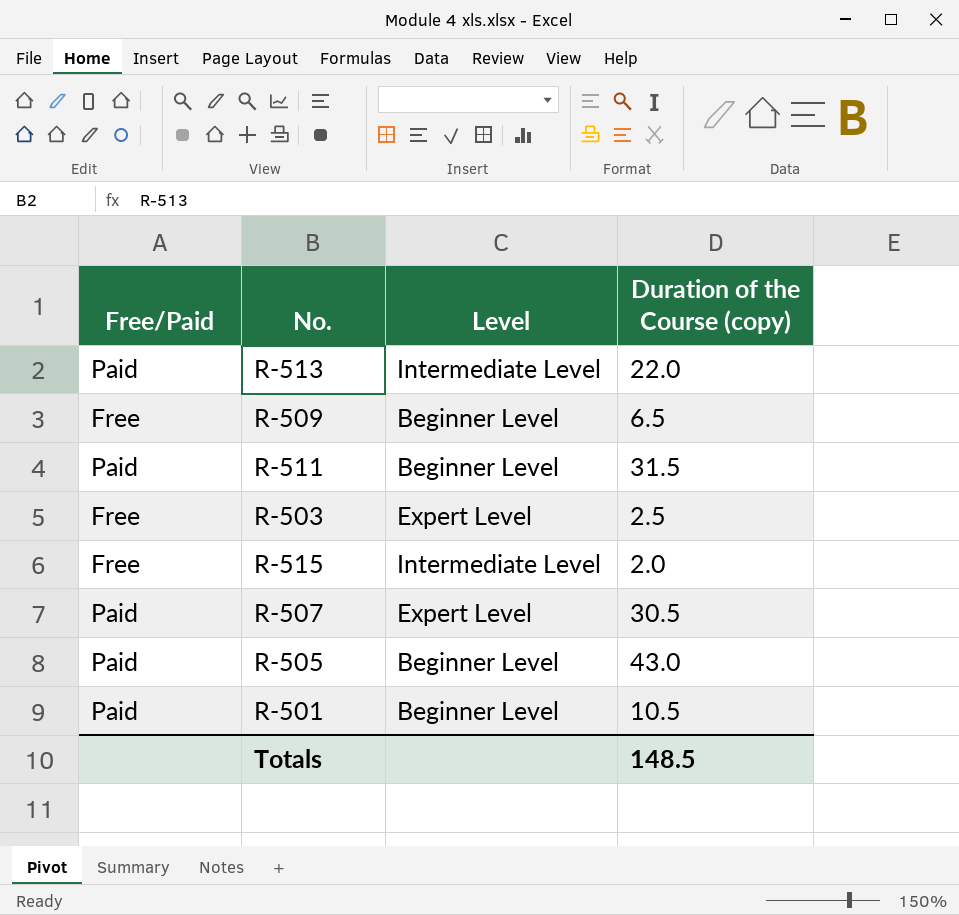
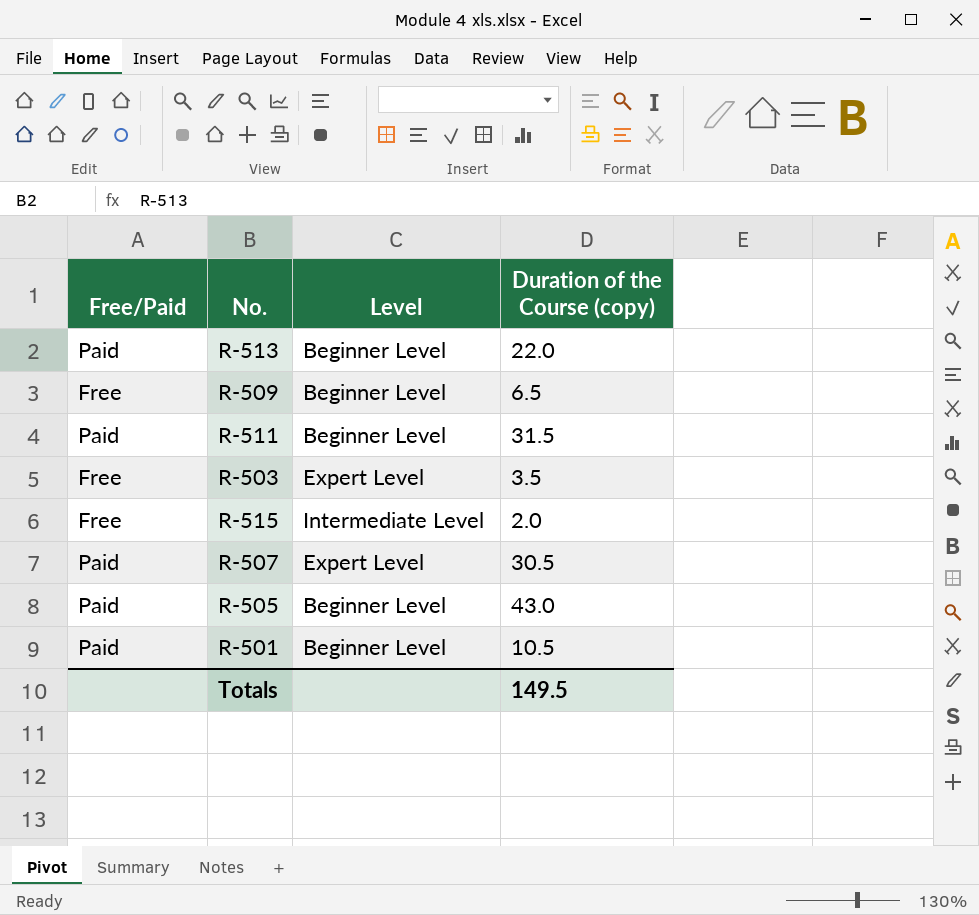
R-513 | Level: Intermediate Level -> Beginner Level
R-503 | Duration of the Course (copy): 2.5 -> 3.5
Totals | Duration of the Course (copy): 148.5 -> 149.5

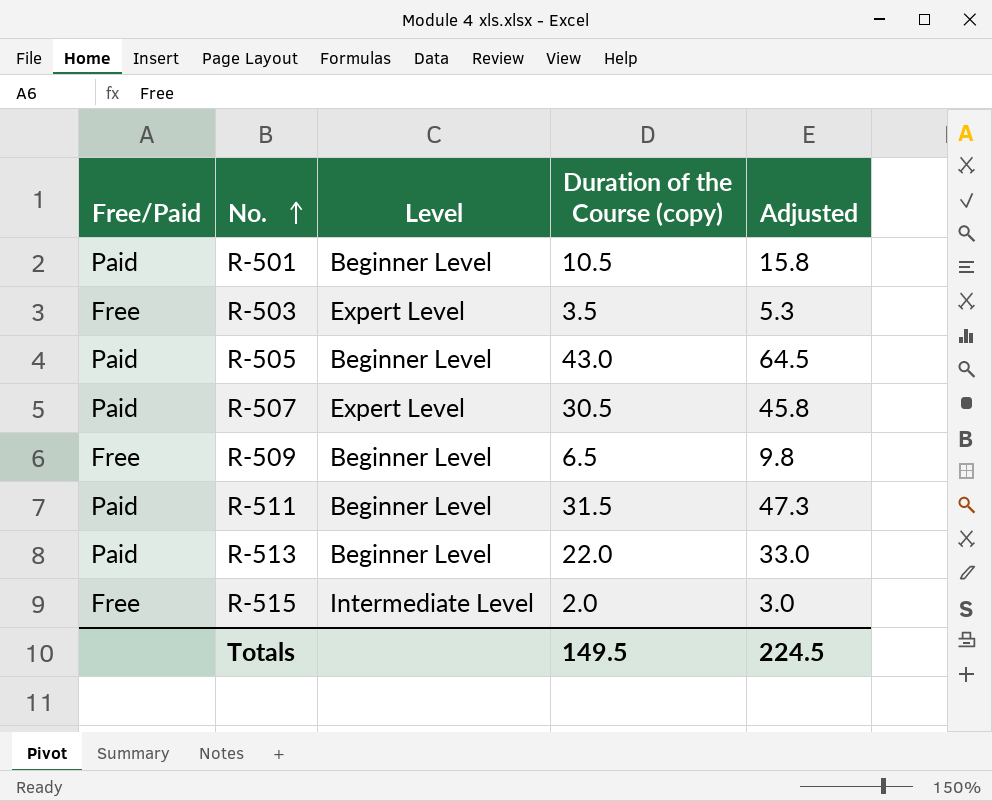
row order: none -> No. ascending
column Adjusted | formula: none -> [Duration of the Course (copy)] * 1.5

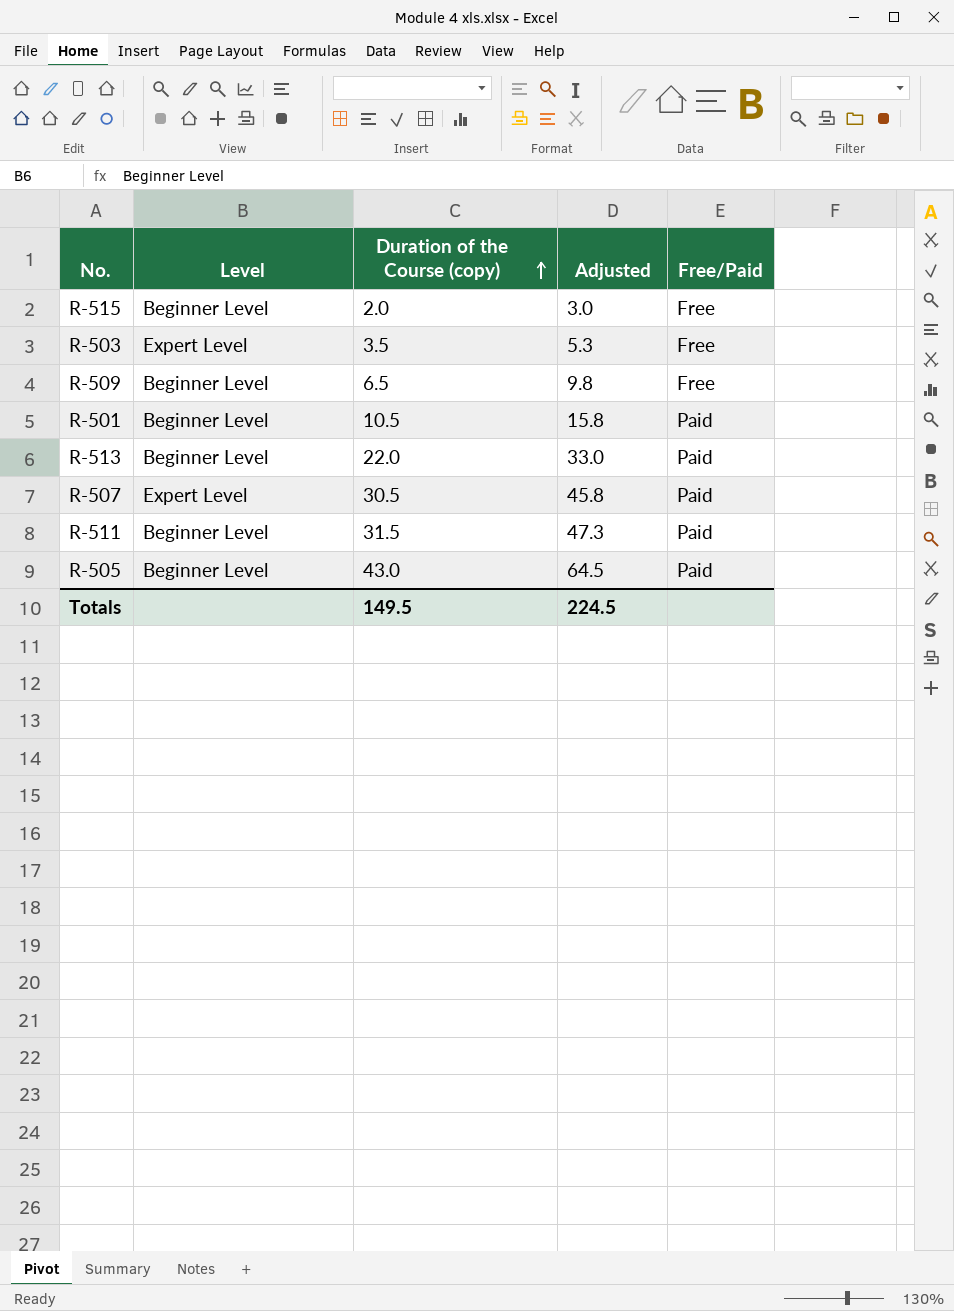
row order: No. ascending -> Duration of the Course (copy) ascending
column Free/Paid | position: 1 -> 5
R-515 | Level: Intermediate Level -> Beginner Level

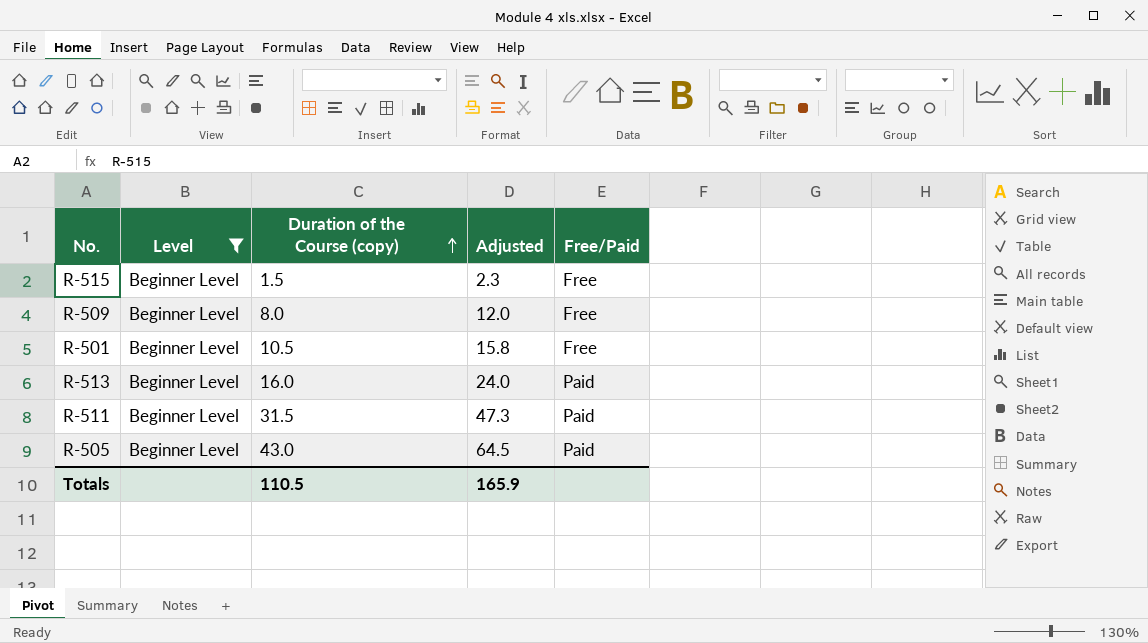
filter: none -> Level = Beginner Level
R-515 | Duration of the Course (copy): 2.0 -> 1.5
R-515 | Adjusted: 3.0 -> 2.3
R-509 | Duration of the Course (copy): 6.5 -> 8.0
R-509 | Adjusted: 9.8 -> 12.0
R-501 | Free/Paid: Paid -> Free
R-513 | Duration of the Course (copy): 22.0 -> 16.0
R-513 | Adjusted: 33.0 -> 24.0
Totals | Duration of the Course (copy): 149.5 -> 110.5
Totals | Adjusted: 224.5 -> 165.9

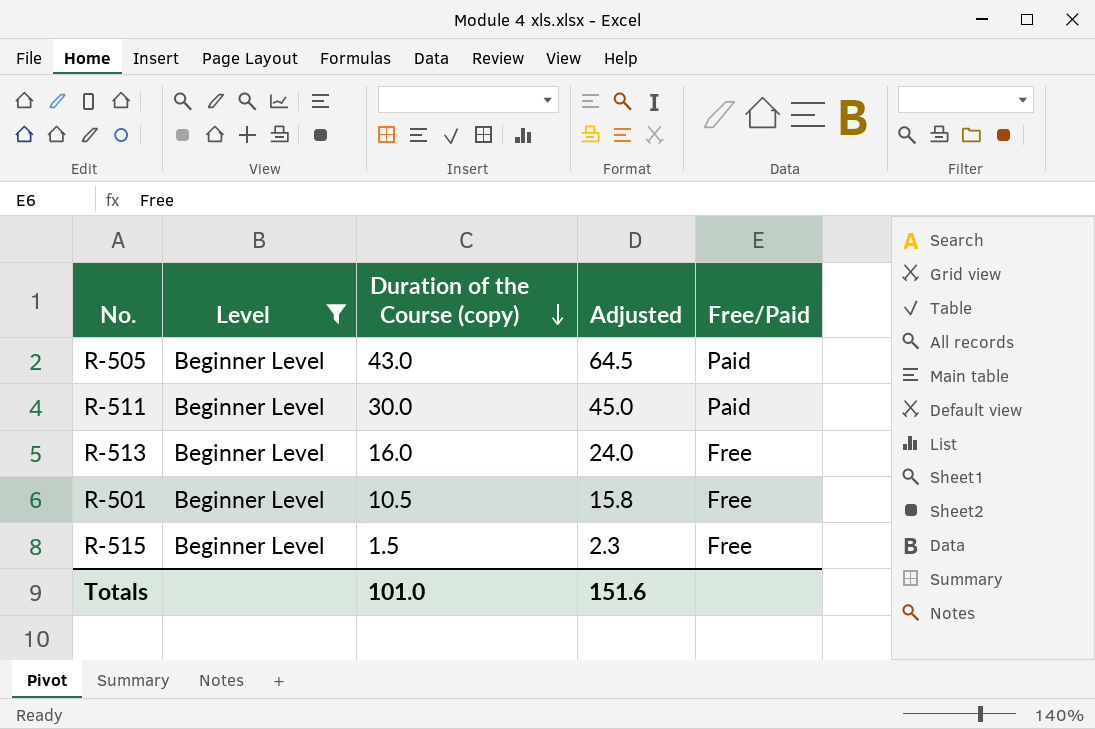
row order: Duration of the Course (copy) ascending -> Duration of the Course (copy) descending
row R-509: Beginner Level | 8.0 | 12.0 | Free -> none
R-511 | Duration of the Course (copy): 31.5 -> 30.0
R-511 | Adjusted: 47.3 -> 45.0
R-513 | Free/Paid: Paid -> Free
Totals | Duration of the Course (copy): 110.5 -> 101.0
Totals | Adjusted: 165.9 -> 151.6

